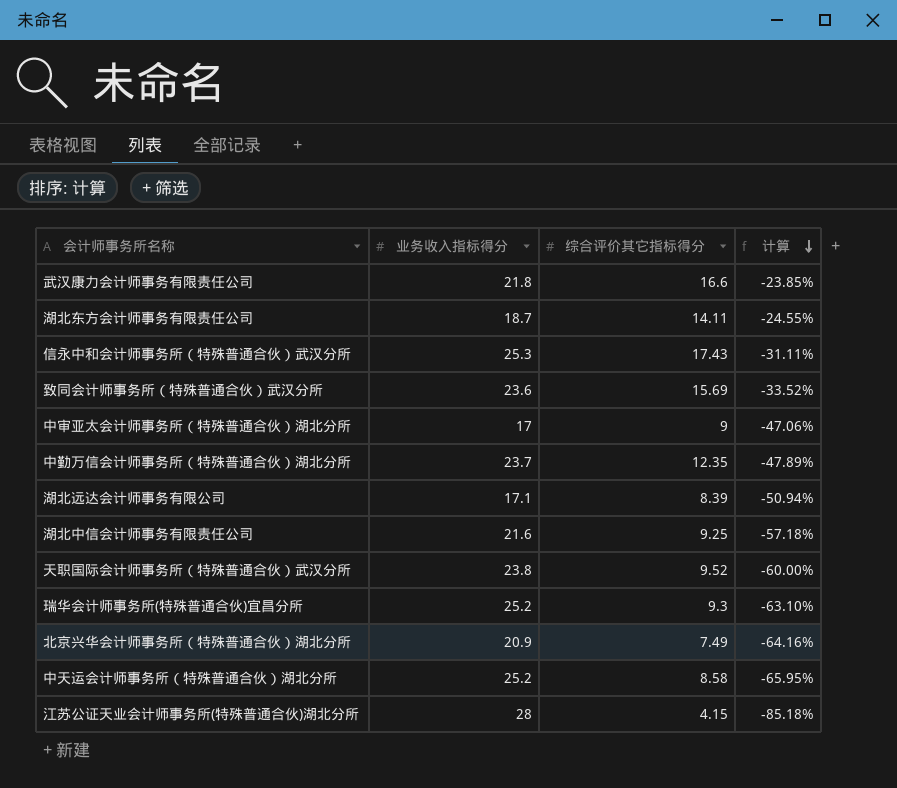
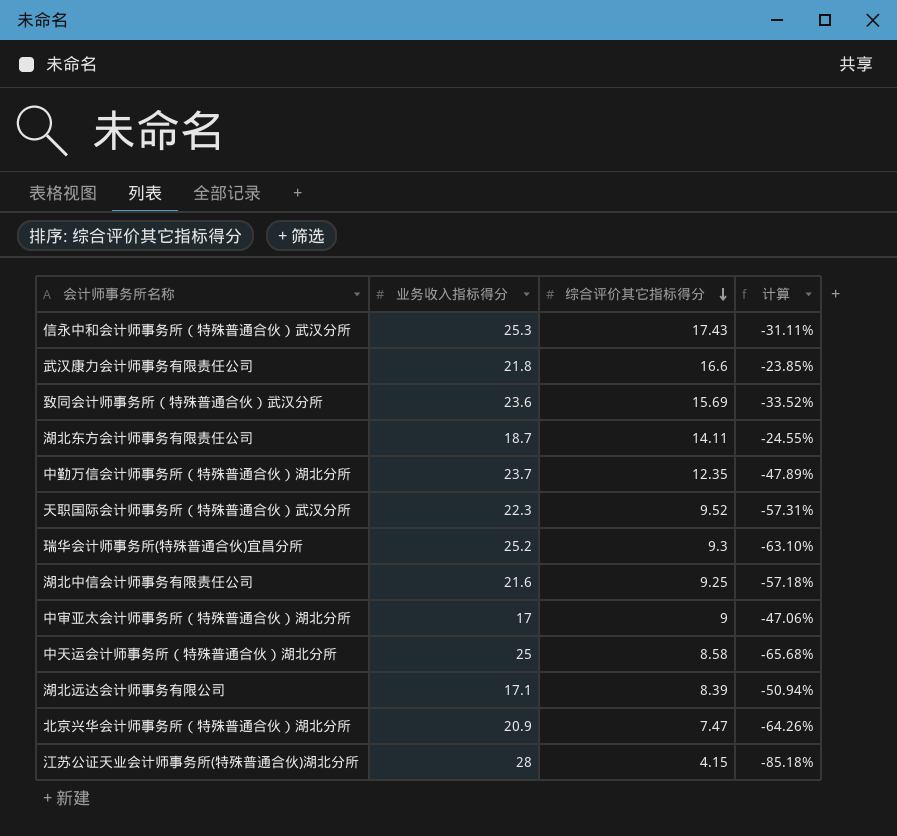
row order: 计算 descending -> 综合评价其它指标得分 descending
天职国际会计师事务所（特殊普通合伙）武汉分所 | 业务收入指标得分: 23.8 -> 22.3
天职国际会计师事务所（特殊普通合伙）武汉分所 | 计算: -60.00% -> -57.31%
中天运会计师事务所（特殊普通合伙）湖北分所 | 业务收入指标得分: 25.2 -> 25
中天运会计师事务所（特殊普通合伙）湖北分所 | 计算: -65.95% -> -65.68%
北京兴华会计师事务所（特殊普通合伙）湖北分所 | 综合评价其它指标得分: 7.49 -> 7.47
北京兴华会计师事务所（特殊普通合伙）湖北分所 | 计算: -64.16% -> -64.26%

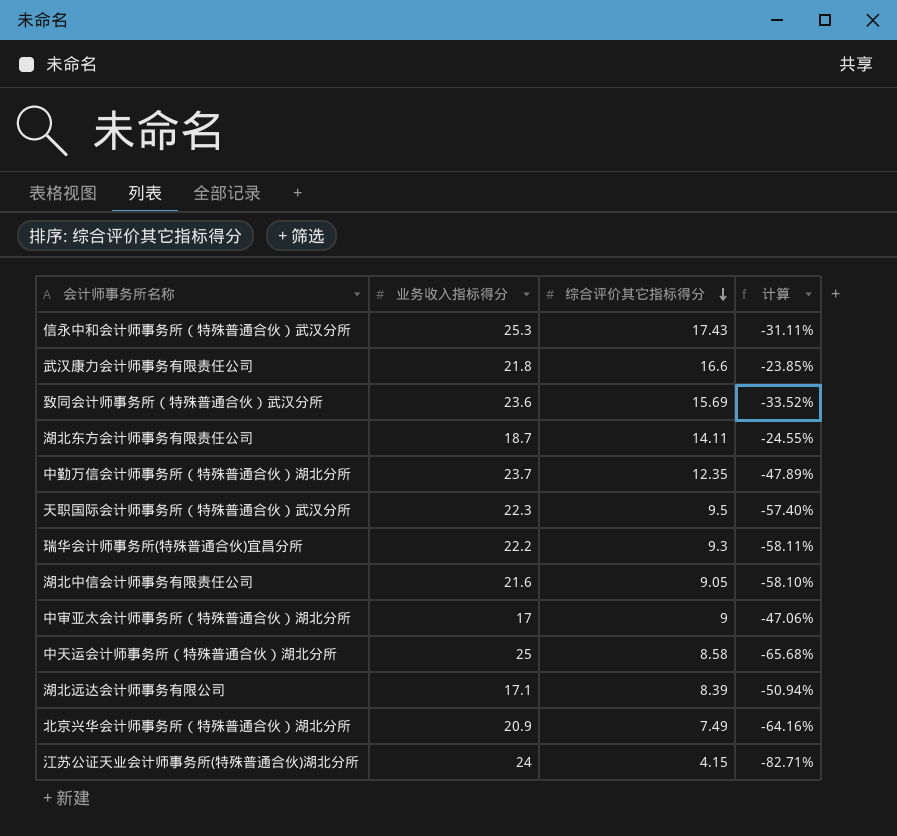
天职国际会计师事务所（特殊普通合伙）武汉分所 | 综合评价其它指标得分: 9.52 -> 9.5
天职国际会计师事务所（特殊普通合伙）武汉分所 | 计算: -57.31% -> -57.40%
瑞华会计师事务所(特殊普通合伙)宜昌分所 | 业务收入指标得分: 25.2 -> 22.2
瑞华会计师事务所(特殊普通合伙)宜昌分所 | 计算: -63.10% -> -58.11%
湖北中信会计师事务有限责任公司 | 综合评价其它指标得分: 9.25 -> 9.05
湖北中信会计师事务有限责任公司 | 计算: -57.18% -> -58.10%
北京兴华会计师事务所（特殊普通合伙）湖北分所 | 综合评价其它指标得分: 7.47 -> 7.49
北京兴华会计师事务所（特殊普通合伙）湖北分所 | 计算: -64.26% -> -64.16%
江苏公证天业会计师事务所(特殊普通合伙)湖北分所 | 业务收入指标得分: 28 -> 24
江苏公证天业会计师事务所(特殊普通合伙)湖北分所 | 计算: -85.18% -> -82.71%

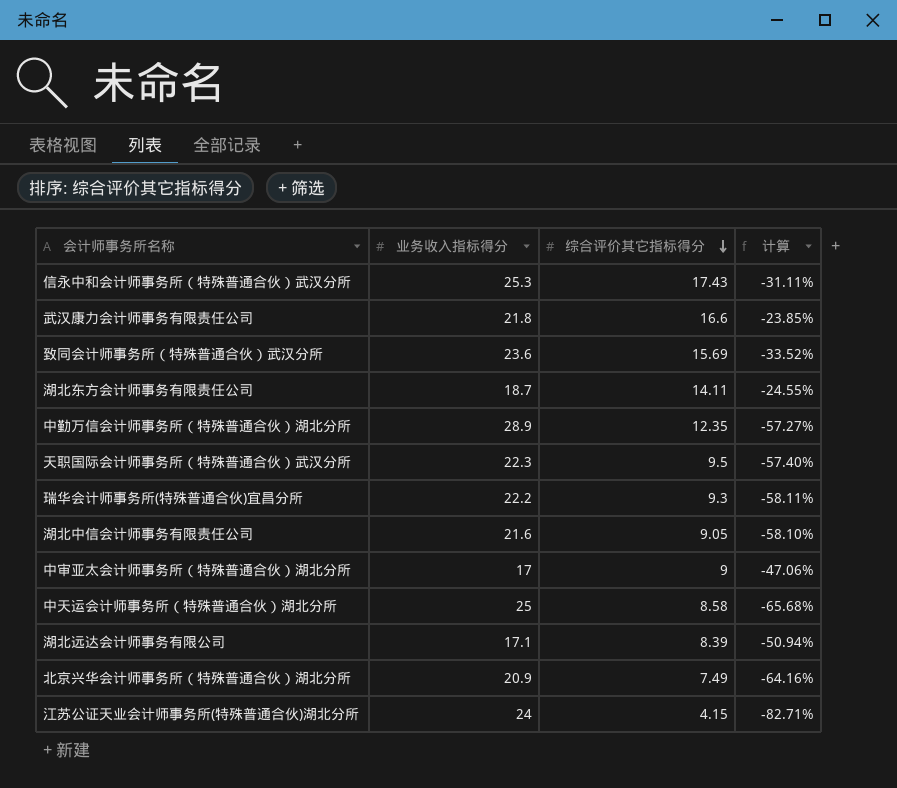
中勤万信会计师事务所（特殊普通合伙）湖北分所 | 业务收入指标得分: 23.7 -> 28.9
中勤万信会计师事务所（特殊普通合伙）湖北分所 | 计算: -47.89% -> -57.27%

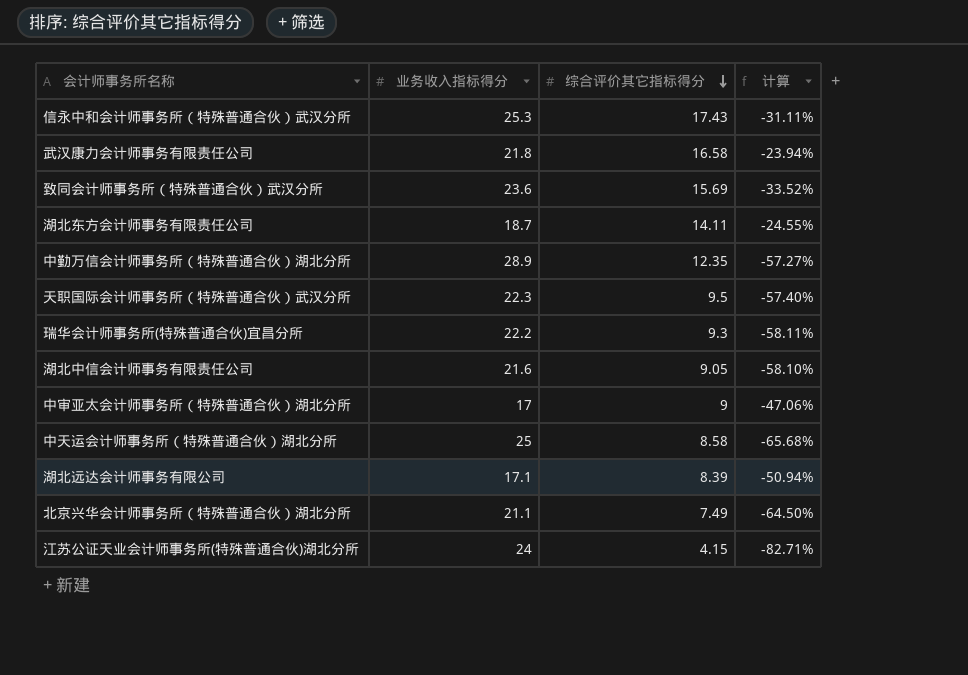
武汉康力会计师事务有限责任公司 | 综合评价其它指标得分: 16.6 -> 16.58
武汉康力会计师事务有限责任公司 | 计算: -23.85% -> -23.94%
北京兴华会计师事务所（特殊普通合伙）湖北分所 | 业务收入指标得分: 20.9 -> 21.1
北京兴华会计师事务所（特殊普通合伙）湖北分所 | 计算: -64.16% -> -64.50%

